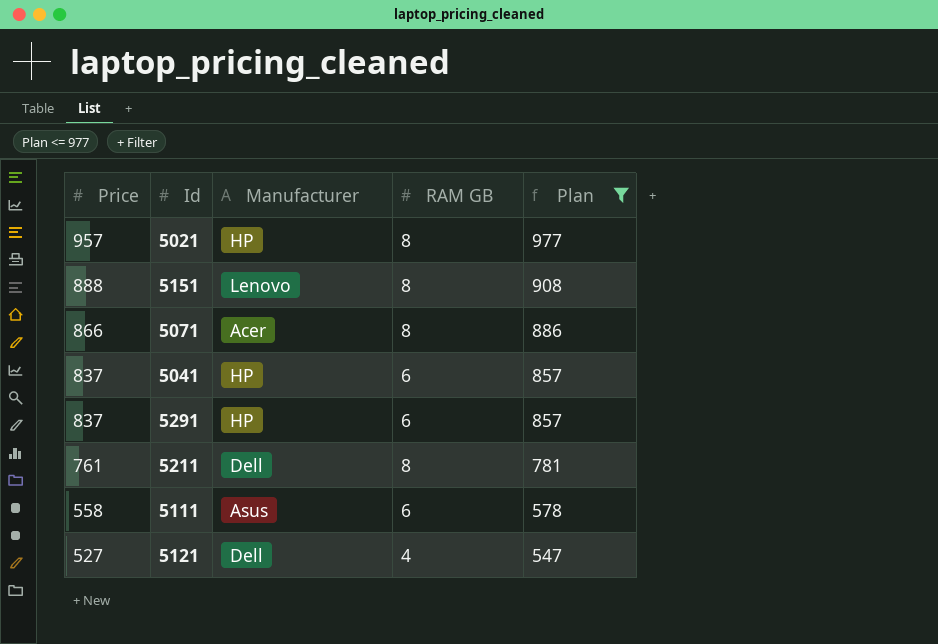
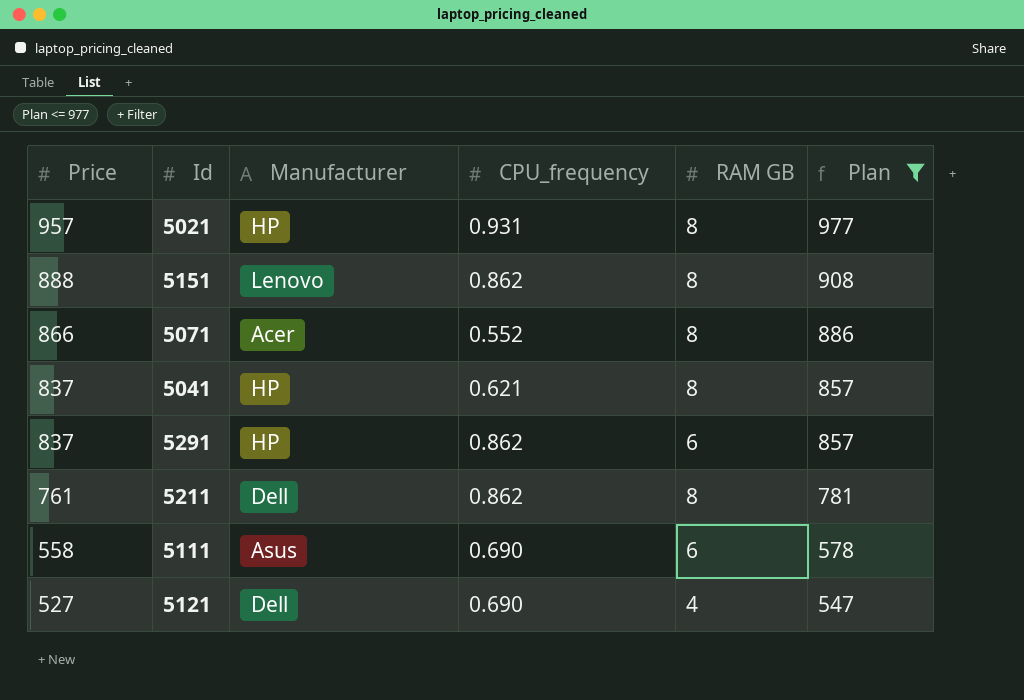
column CPU_frequency | position: none -> 4
5041 | RAM GB: 6 -> 8

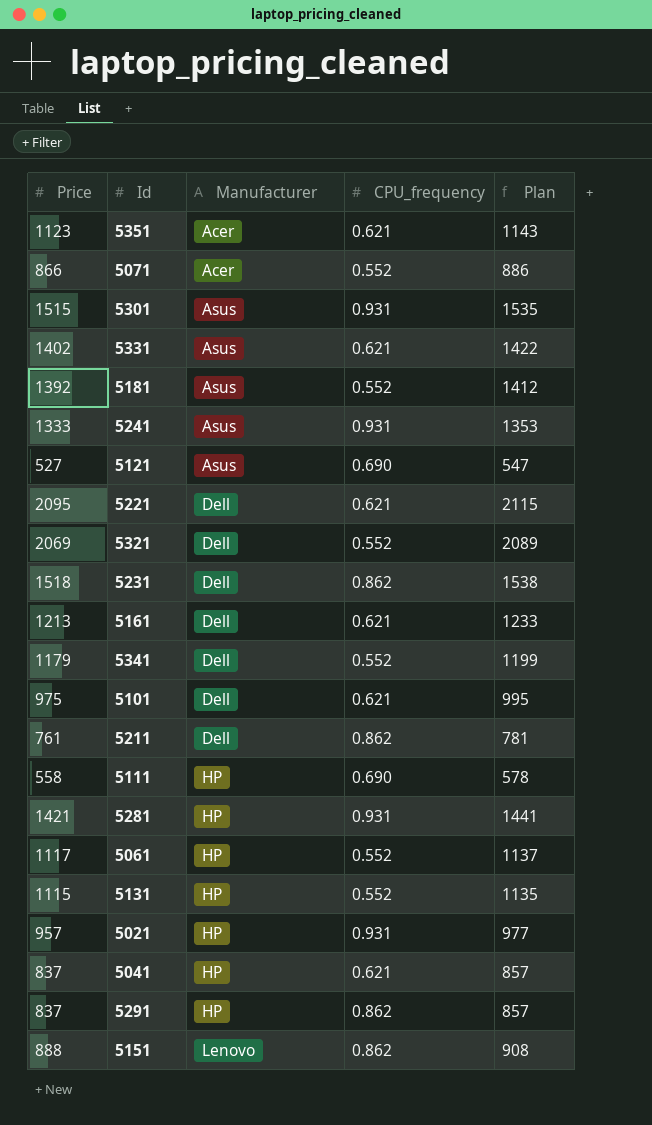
filter: Plan <= 977 -> none
row order: Price descending -> Manufacturer ascending
column RAM GB | position: 5 -> none
5121 | Manufacturer: Dell -> Asus
5111 | Manufacturer: Asus -> HP

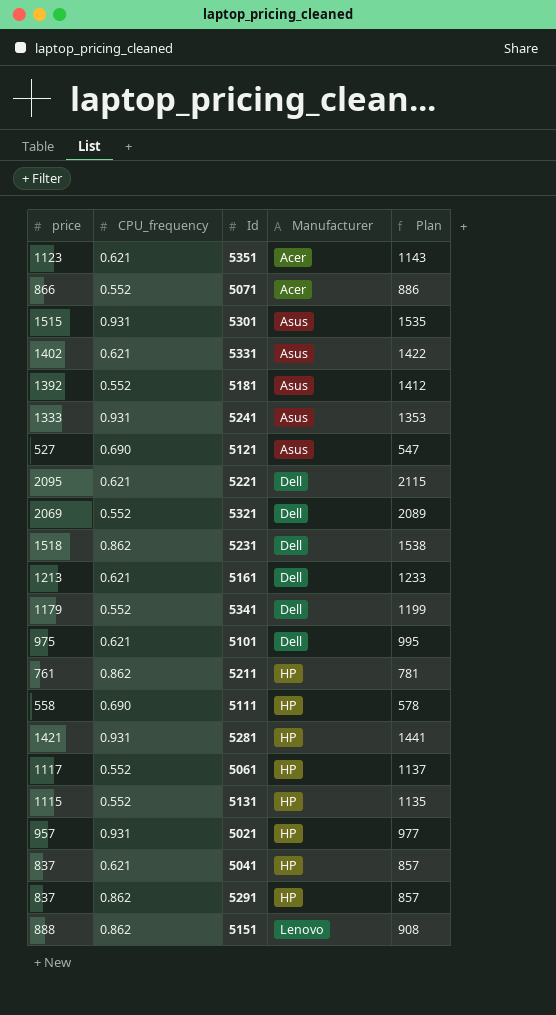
column name: Price -> price
column CPU_frequency | position: 4 -> 2
5211 | Manufacturer: Dell -> HP

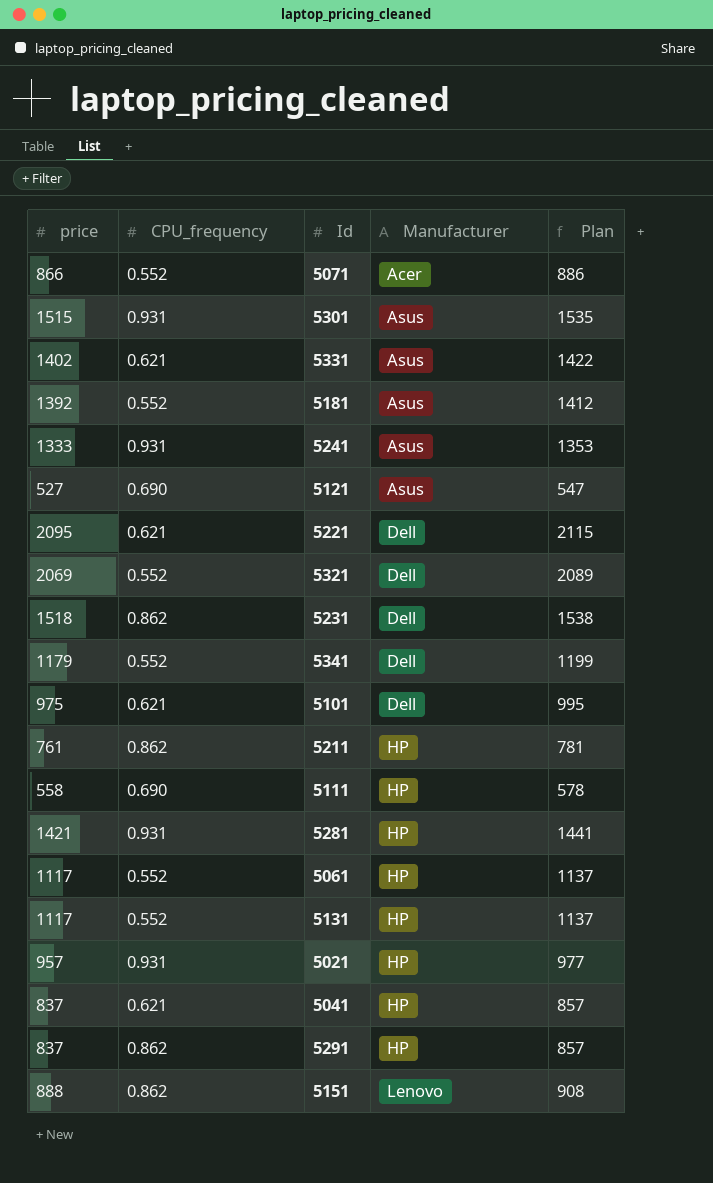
row 5351: 1123 | 0.621 | Acer | 1143 -> none
row 5161: 1213 | 0.621 | Dell | 1233 -> none
5131 | price: 1115 -> 1117
5131 | Plan: 1135 -> 1137

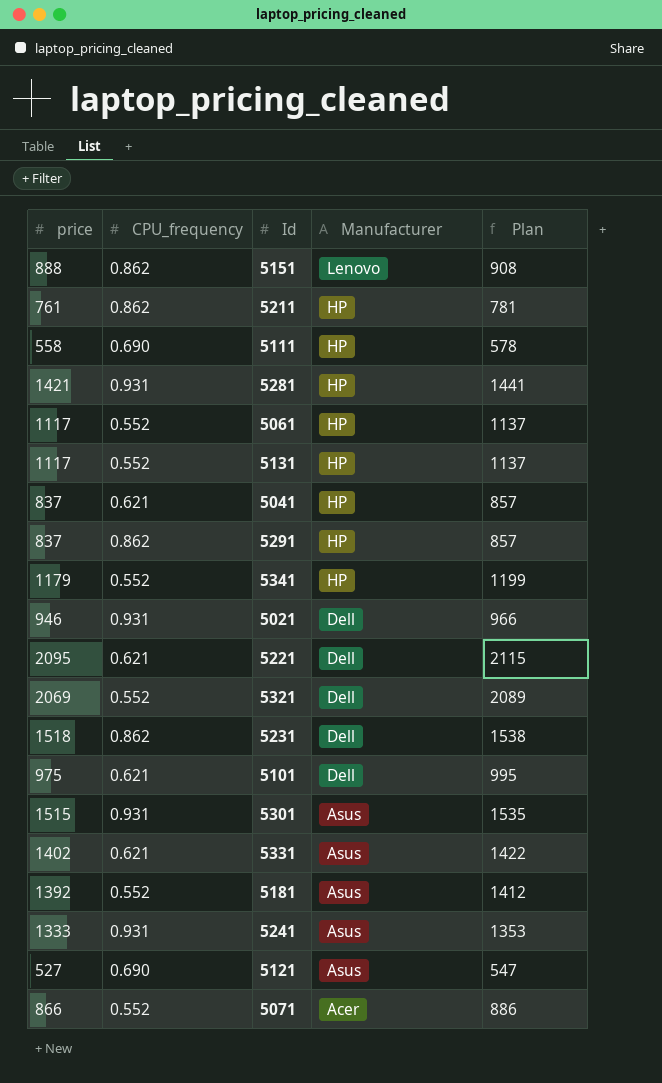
row order: Manufacturer ascending -> Manufacturer descending
5341 | Manufacturer: Dell -> HP
5021 | price: 957 -> 946
5021 | Manufacturer: HP -> Dell
5021 | Plan: 977 -> 966

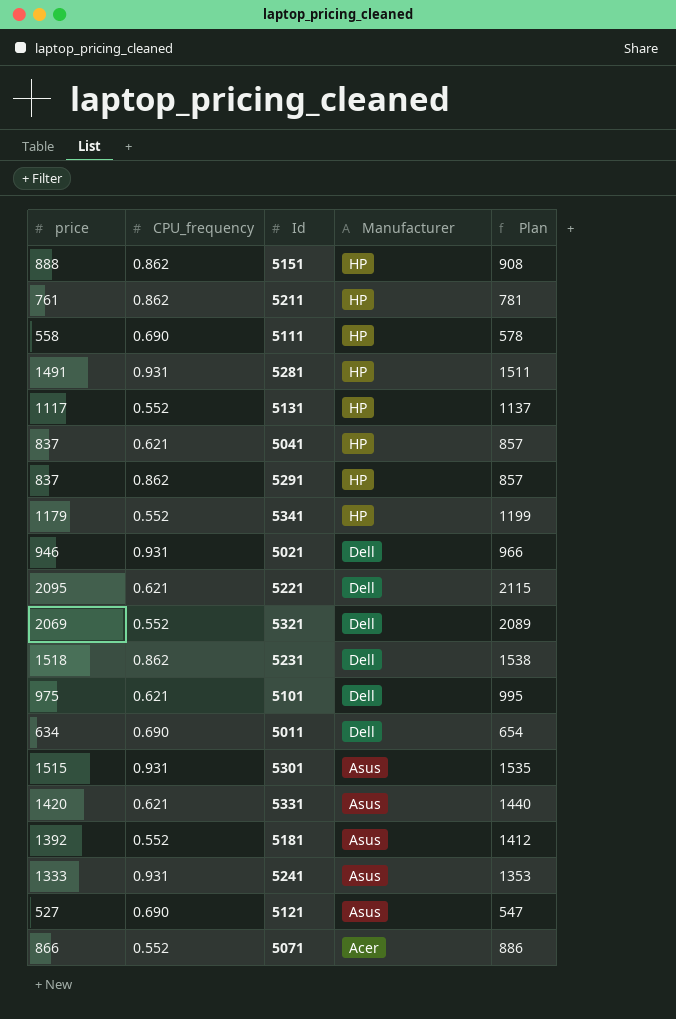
row 5061: 1117 | 0.552 | HP | 1137 -> none
5151 | Manufacturer: Lenovo -> HP
5281 | price: 1421 -> 1491
5281 | Plan: 1441 -> 1511
row 5011: none -> 634 | 0.690 | Dell | 654
5331 | price: 1402 -> 1420
5331 | Plan: 1422 -> 1440

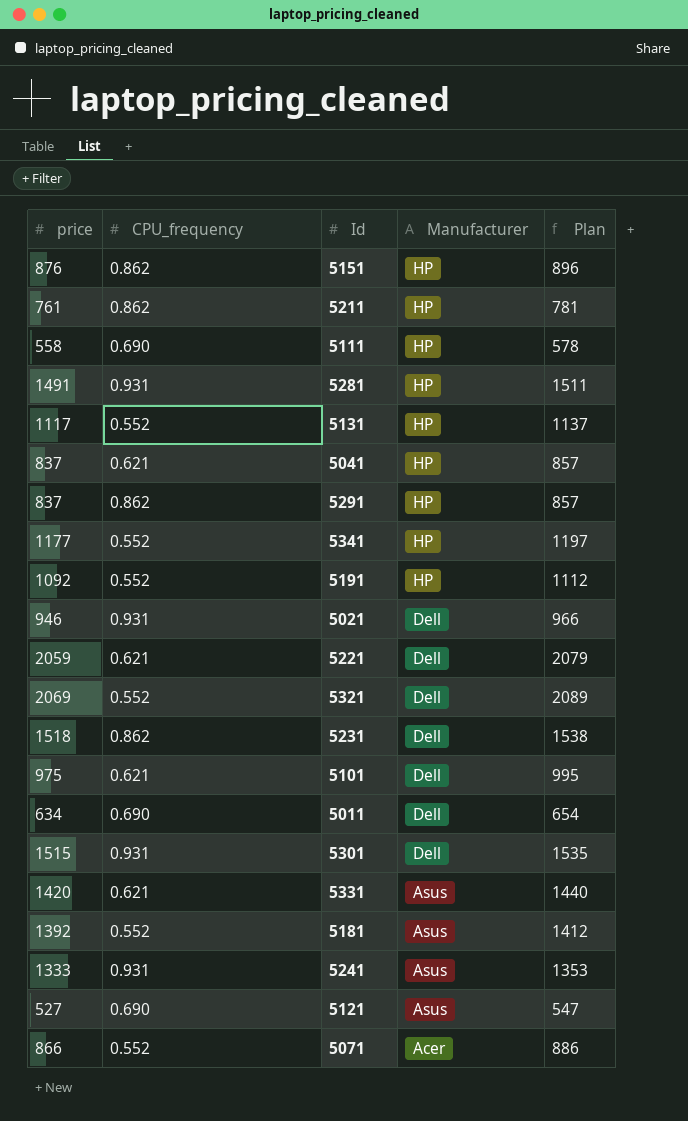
5151 | price: 888 -> 876
5151 | Plan: 908 -> 896
5341 | price: 1179 -> 1177
5341 | Plan: 1199 -> 1197
row 5191: none -> 1092 | 0.552 | HP | 1112
5221 | price: 2095 -> 2059
5221 | Plan: 2115 -> 2079
5301 | Manufacturer: Asus -> Dell

